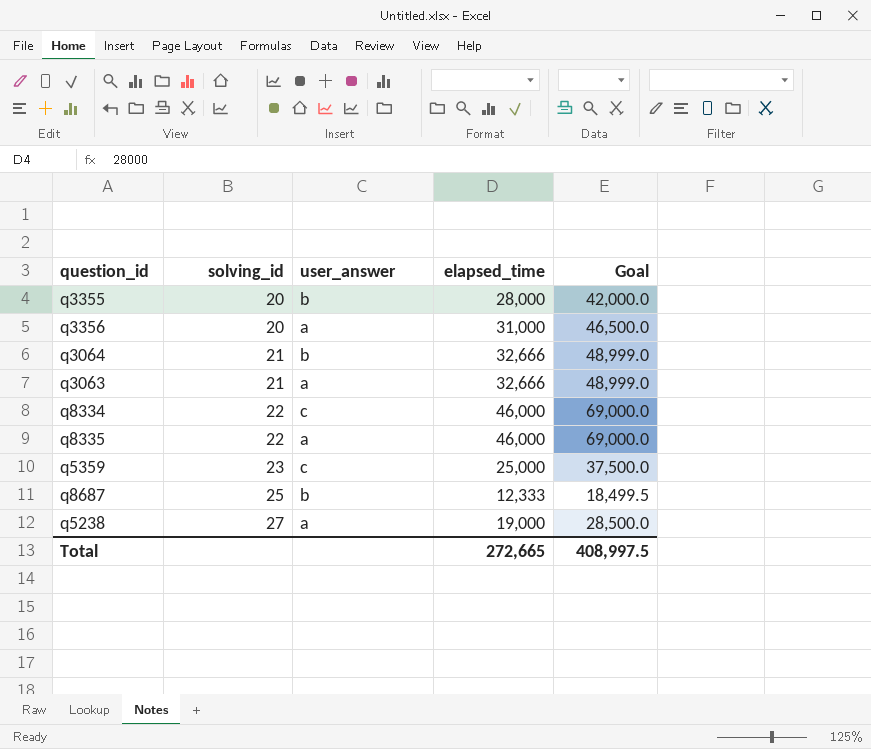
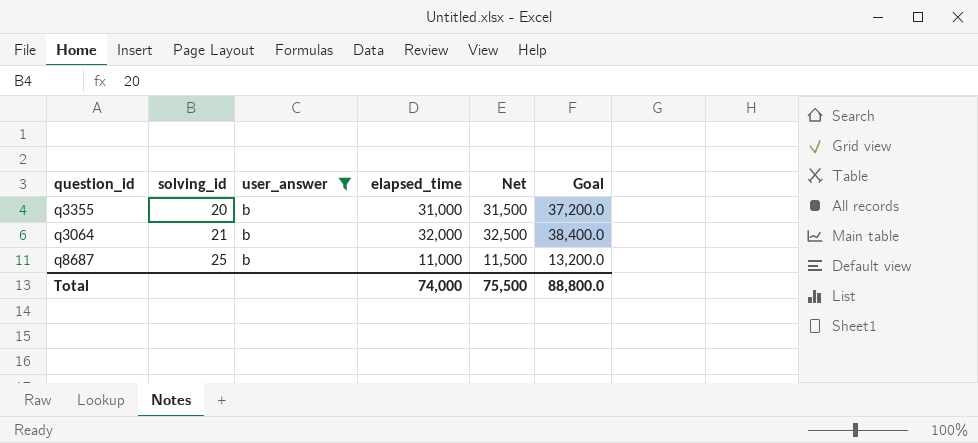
filter: none -> user_answer = b
column Net | formula: none -> [elapsed_time] + 500
column Goal | formula: [elapsed_time] * 1.5 -> [elapsed_time] * 1.2
q3355 | elapsed_time: 28,000 -> 31,000
q3064 | elapsed_time: 32,666 -> 32,000
q8687 | elapsed_time: 12,333 -> 11,000
Total | elapsed_time: 272,665 -> 74,000
Total | Goal: 408,997.5 -> 88,800.0

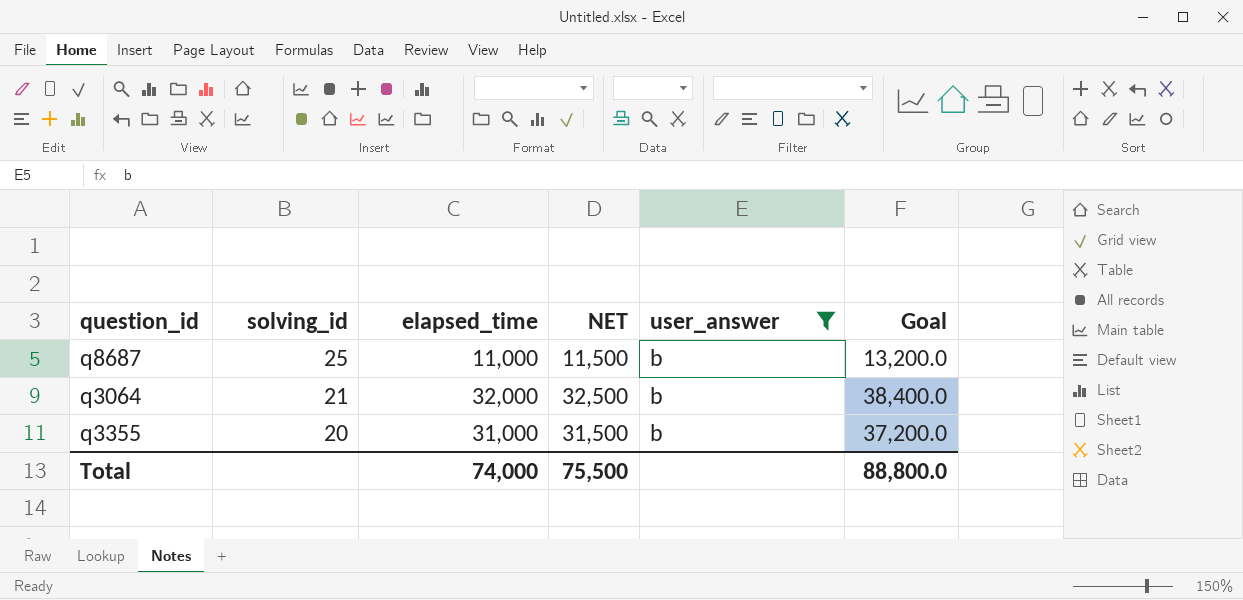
row order: solving_id ascending -> solving_id descending
column name: Net -> NET
column user_answer | position: 3 -> 5

